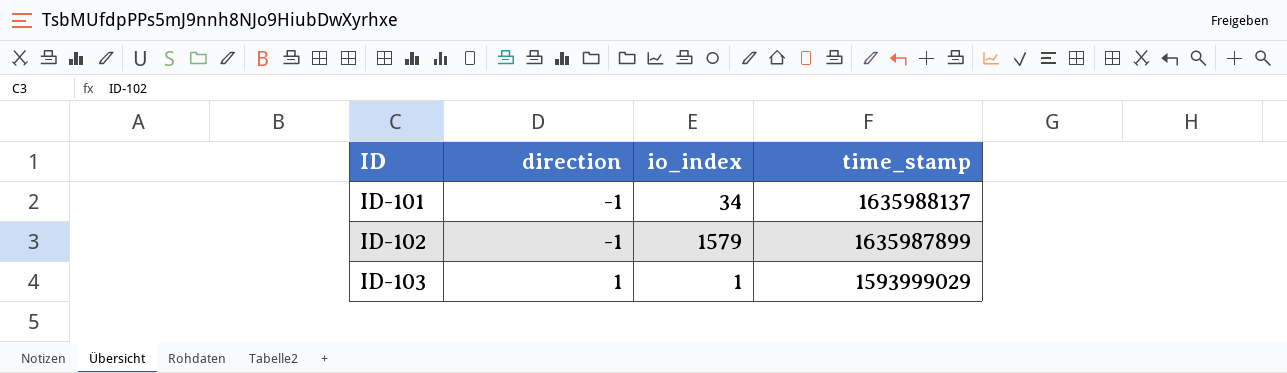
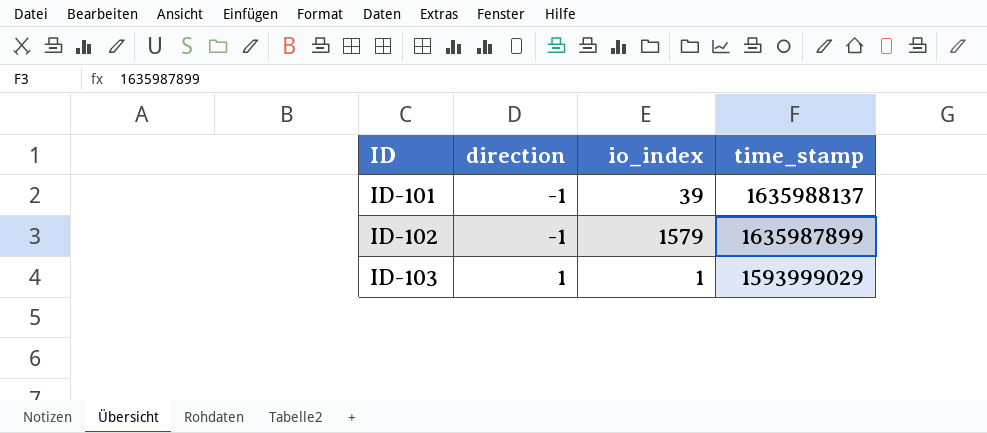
ID-101 | io_index: 34 -> 39

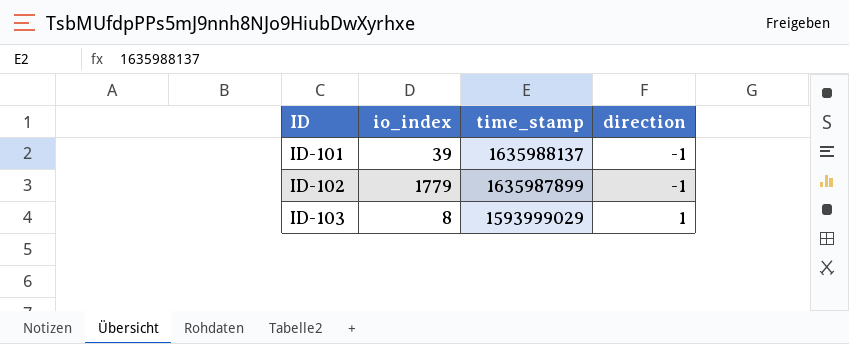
column direction | position: 2 -> 4
ID-102 | io_index: 1579 -> 1779
ID-103 | io_index: 1 -> 8

